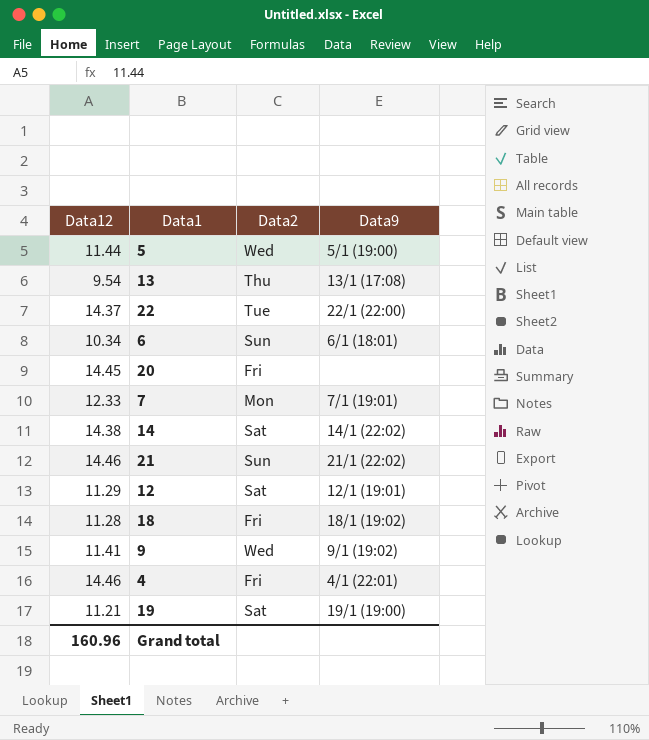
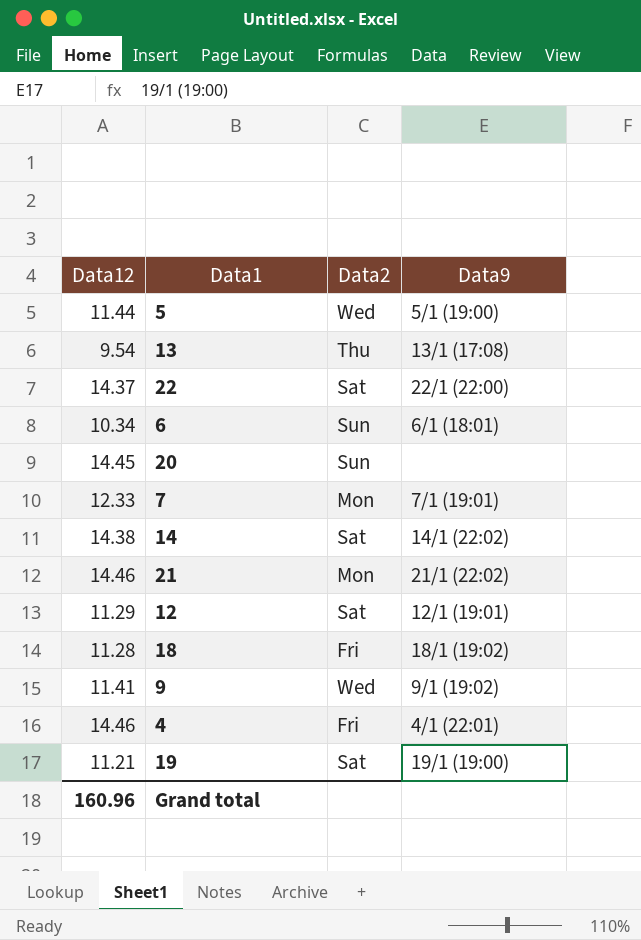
22 | Data2: Tue -> Sat
20 | Data2: Fri -> Sun
21 | Data2: Sun -> Mon

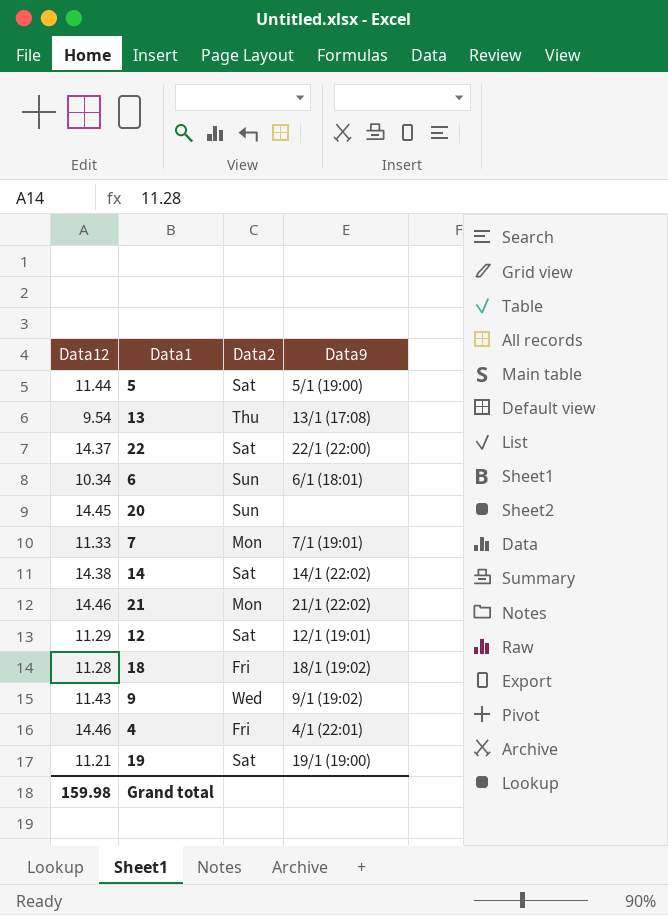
5 | Data2: Wed -> Sat
7 | Data12: 12.33 -> 11.33
9 | Data12: 11.41 -> 11.43
Grand total | Data12: 160.96 -> 159.98

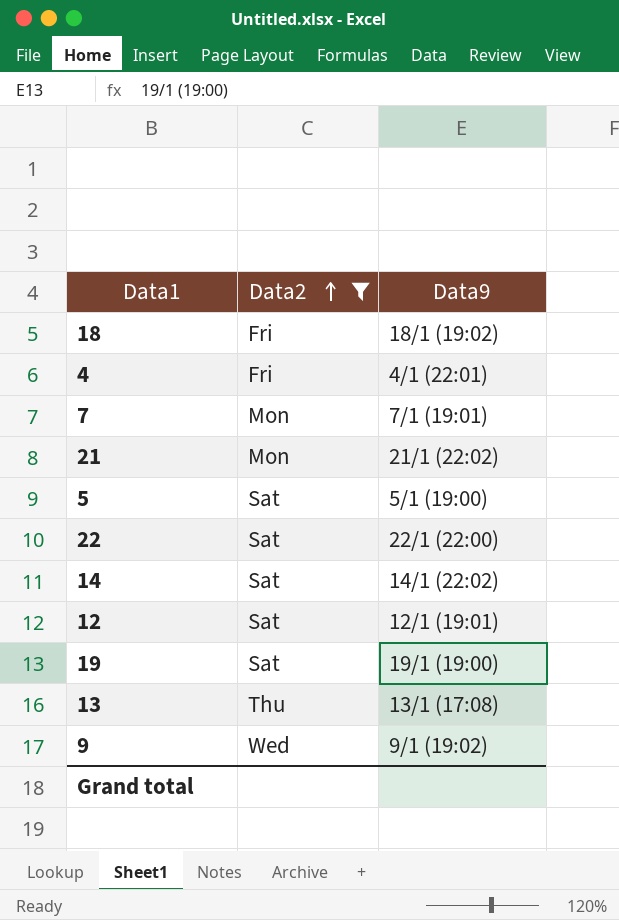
filter: none -> Data2 != Sun
row order: none -> Data2 ascending
column Data12 | position: 1 -> none

